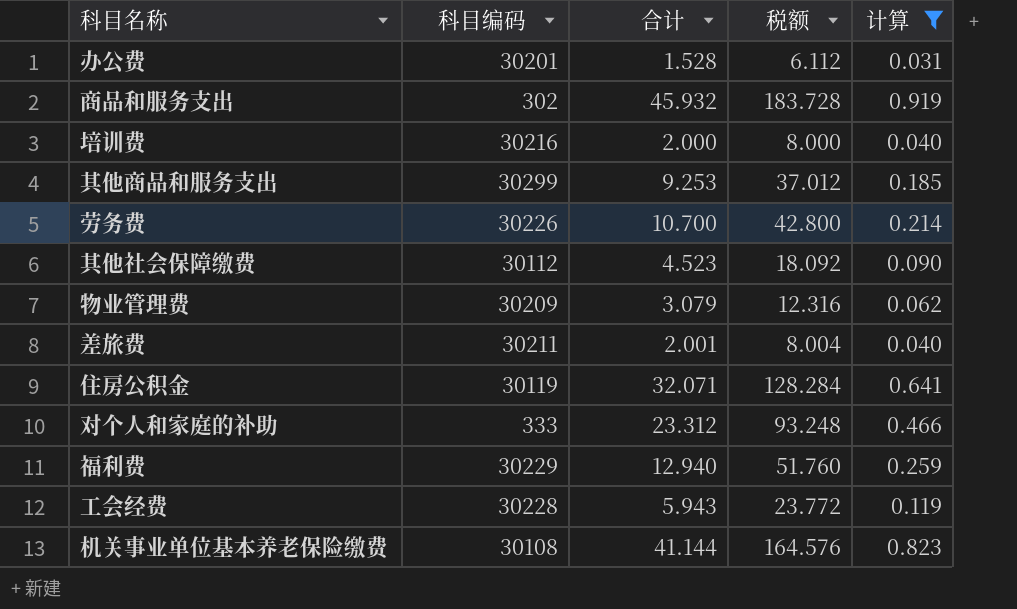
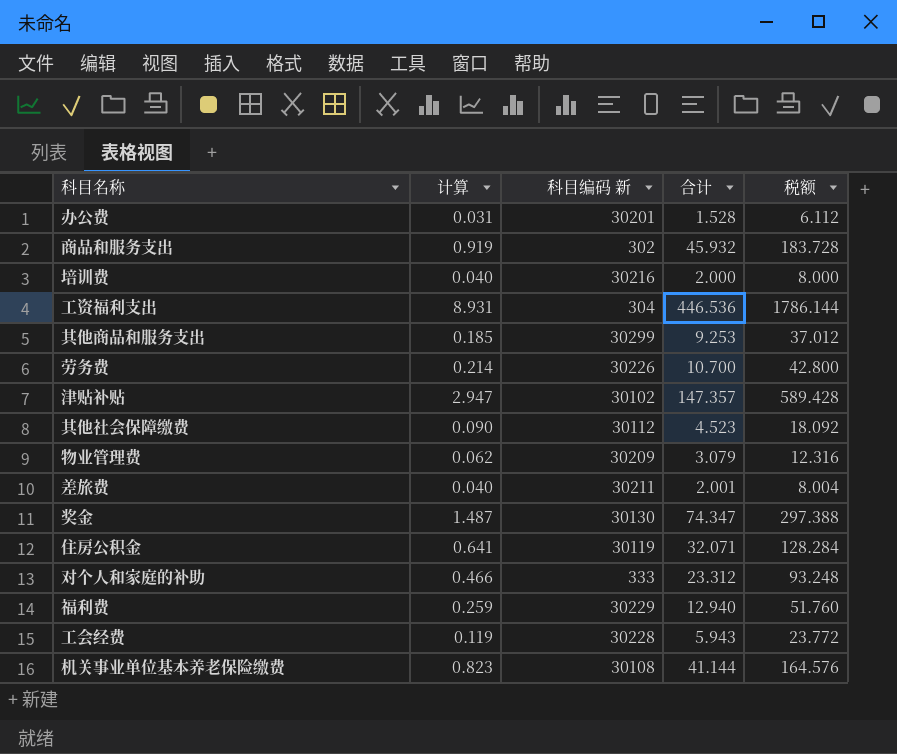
filter: 计算 <= 0.919 -> none
column 计算 | position: 5 -> 2
column name: 科目编码 -> 科目编码 新

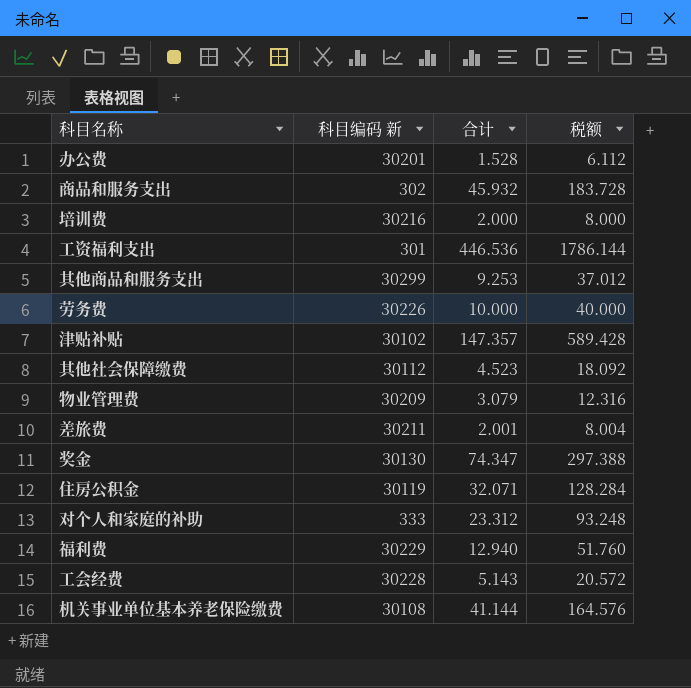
column 计算 | formula: [合计] * 0.02 -> none
工资福利支出 | 科目编码 新: 304 -> 301
劳务费 | 合计: 10.700 -> 10.000
劳务费 | 税额: 42.800 -> 40.000
工会经费 | 合计: 5.943 -> 5.143
工会经费 | 税额: 23.772 -> 20.572

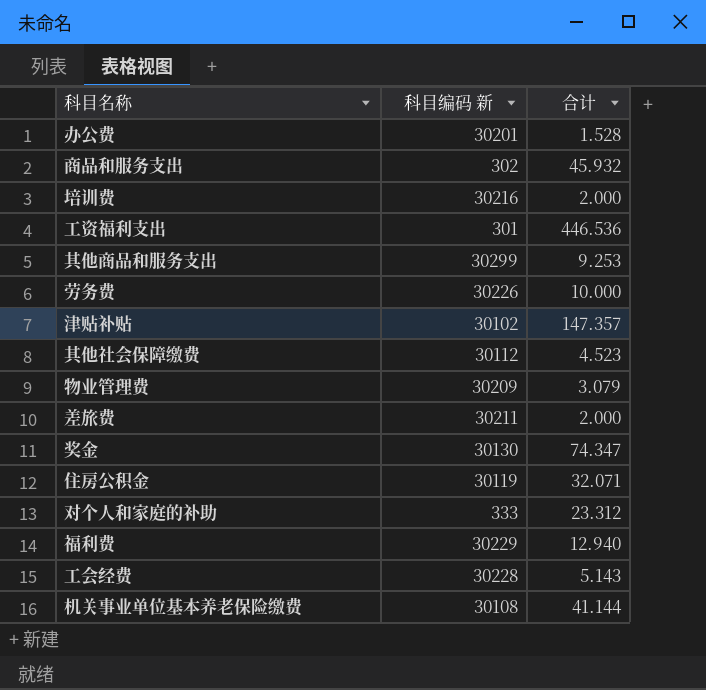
column 税额 | formula: [合计] * 4 -> none
差旅费 | 合计: 2.001 -> 2.000

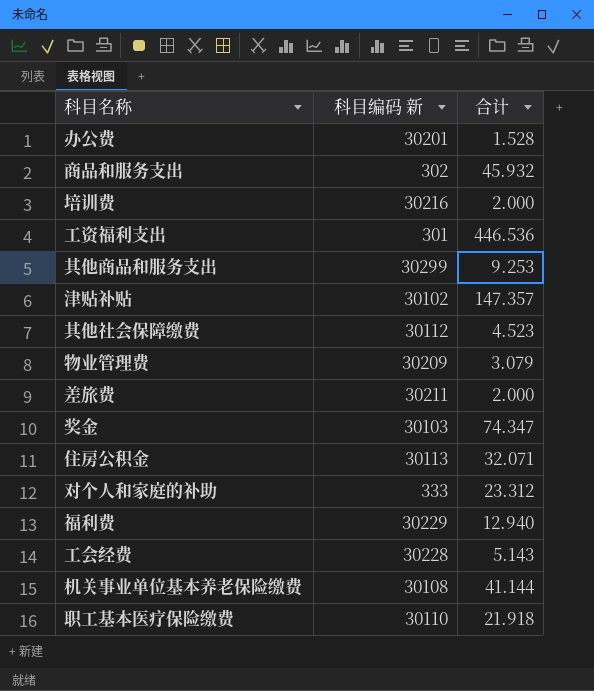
row 劳务费: 30226 | 10.000 -> none
奖金 | 科目编码 新: 30130 -> 30103
住房公积金 | 科目编码 新: 30119 -> 30113
row 职工基本医疗保险缴费: none -> 30110 | 21.918

